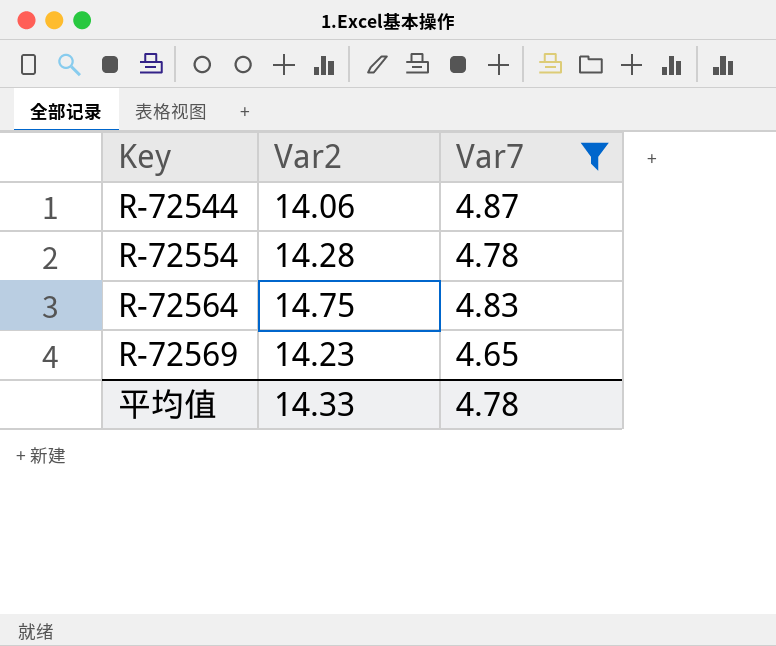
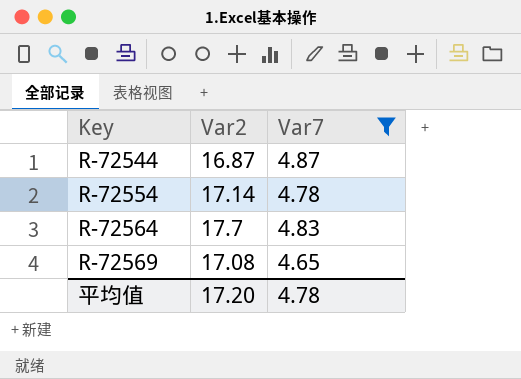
R-72544 | Var2: 14.06 -> 16.87
R-72554 | Var2: 14.28 -> 17.14
R-72564 | Var2: 14.75 -> 17.7
R-72569 | Var2: 14.23 -> 17.08
平均值 | Var2: 14.33 -> 17.20

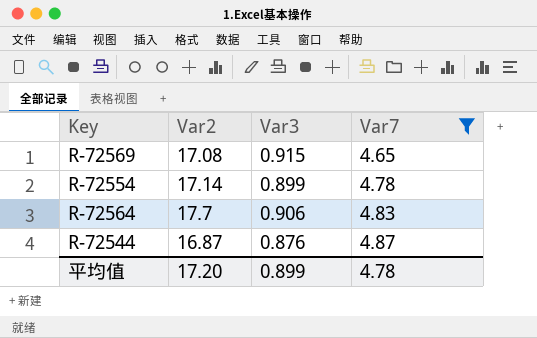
row order: Key ascending -> Var7 ascending
column Var3 | position: none -> 3

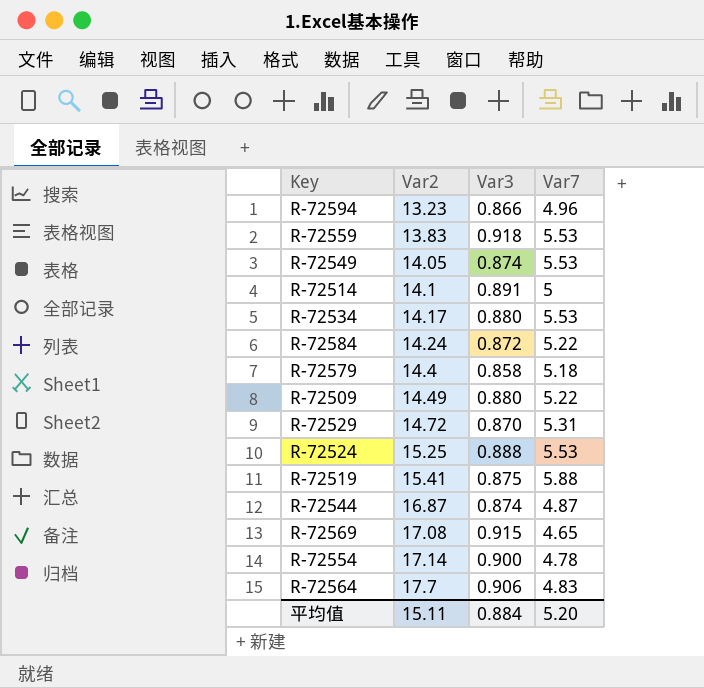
filter: Var7 <= 4.87 -> none
row order: Var7 ascending -> Var2 ascending
R-72544 | Var3: 0.876 -> 0.874
R-72554 | Var3: 0.899 -> 0.900
平均值 | Var2: 17.20 -> 15.11
平均值 | Var3: 0.899 -> 0.884
平均值 | Var7: 4.78 -> 5.20

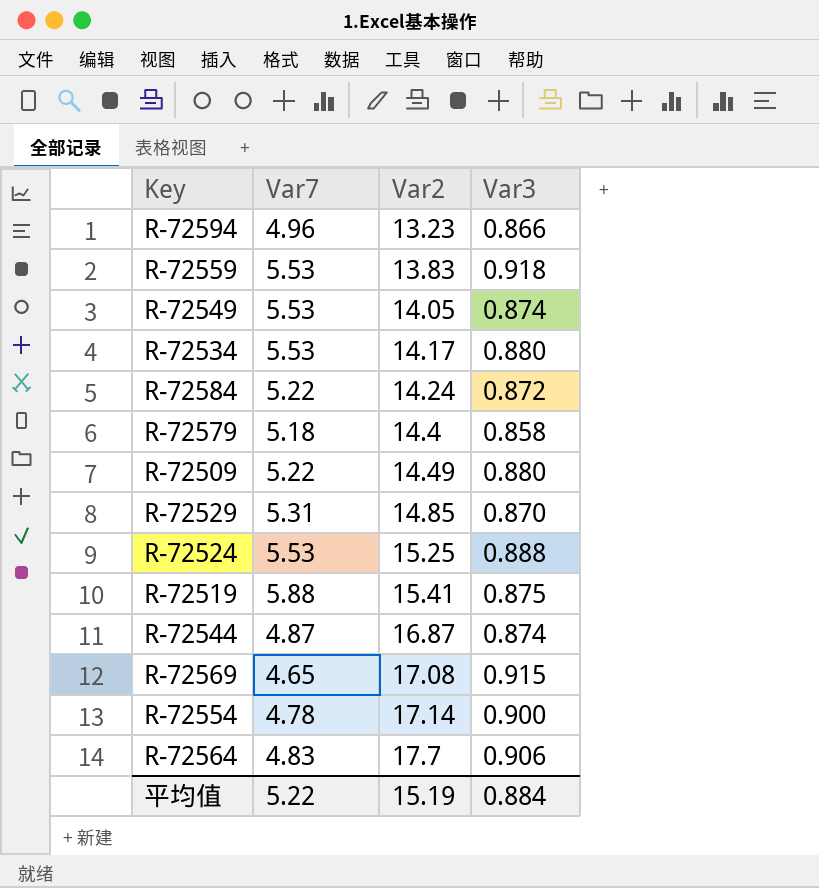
column Var7 | position: 4 -> 2
row R-72514: 14.1 | 0.891 | 5 -> none
R-72529 | Var2: 14.72 -> 14.85
平均值 | Var7: 5.20 -> 5.22
平均值 | Var2: 15.11 -> 15.19

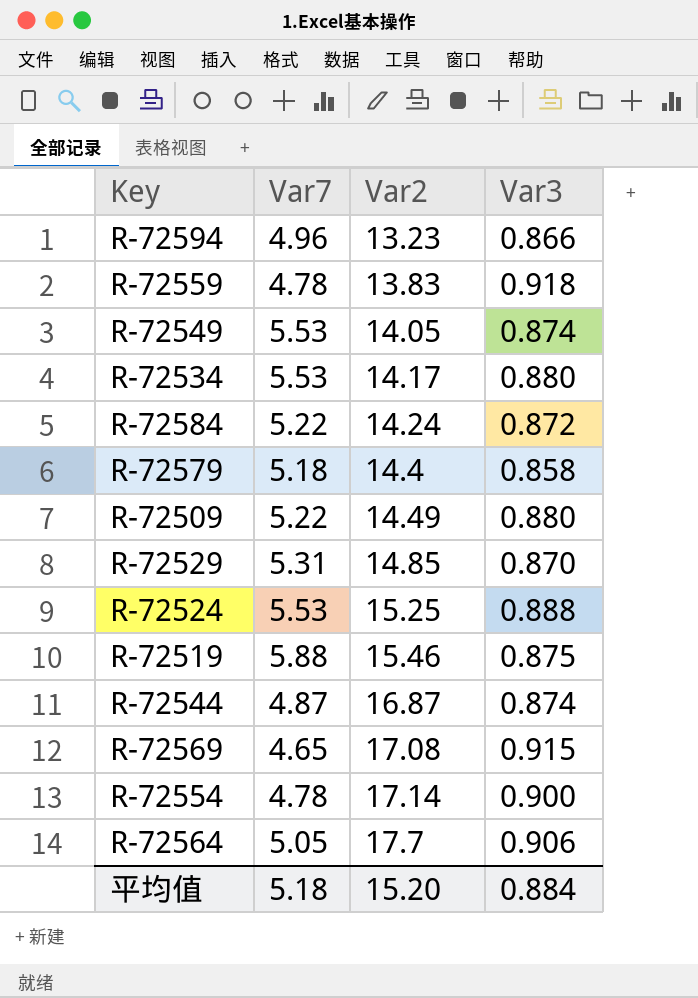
R-72559 | Var7: 5.53 -> 4.78
R-72519 | Var2: 15.41 -> 15.46
R-72564 | Var7: 4.83 -> 5.05
平均值 | Var7: 5.22 -> 5.18
平均值 | Var2: 15.19 -> 15.20

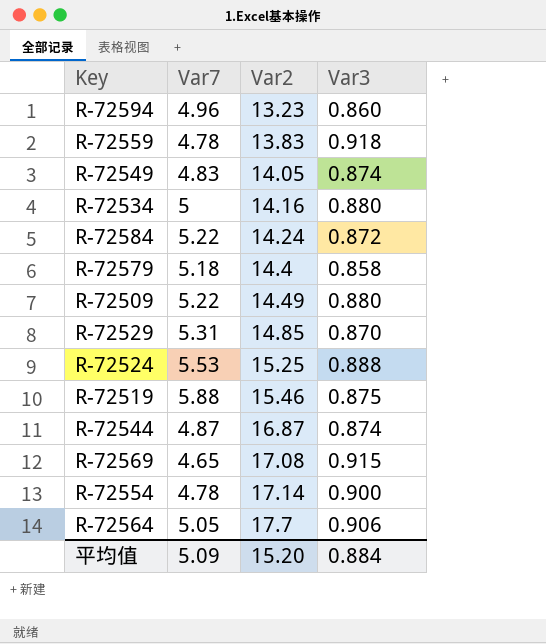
R-72594 | Var3: 0.866 -> 0.860
R-72549 | Var7: 5.53 -> 4.83
R-72534 | Var7: 5.53 -> 5
R-72534 | Var2: 14.17 -> 14.16
平均值 | Var7: 5.18 -> 5.09

